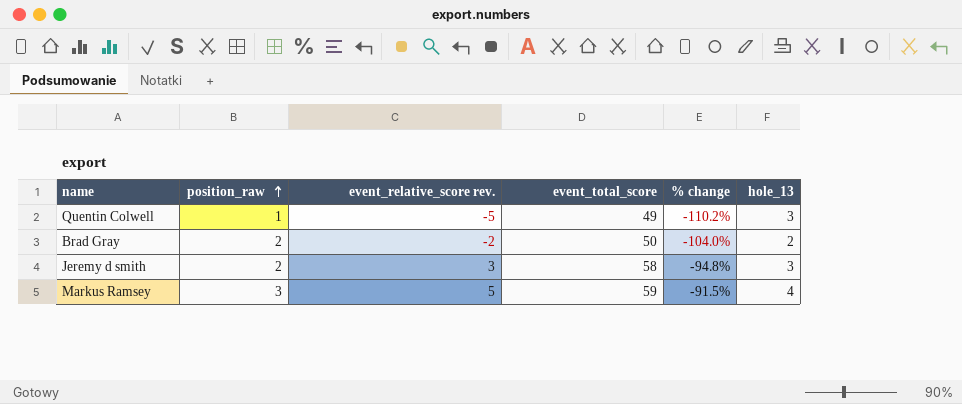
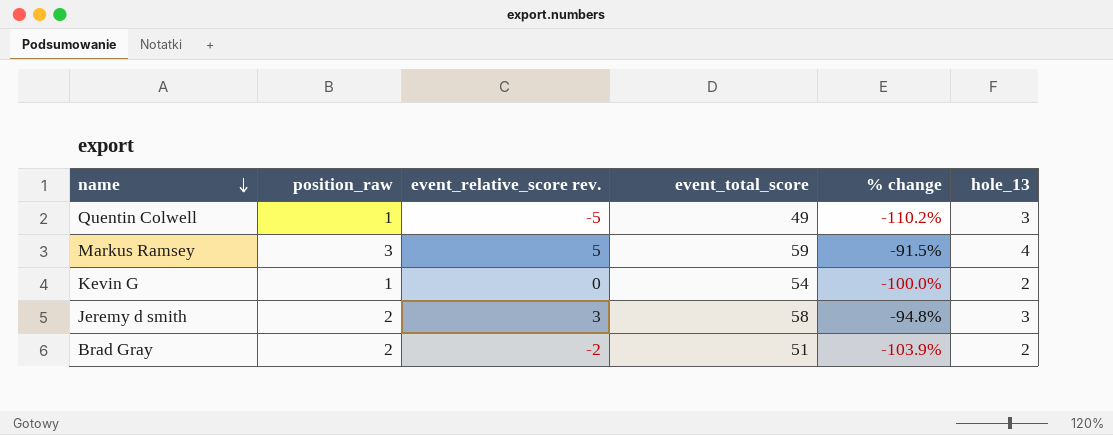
row order: position_raw ascending -> name descending
row Kevin G: none -> 1 | 0 | 54 | -100.0% | 2
Brad Gray | event_total_score: 50 -> 51
Brad Gray | % change: -104.0% -> -103.9%

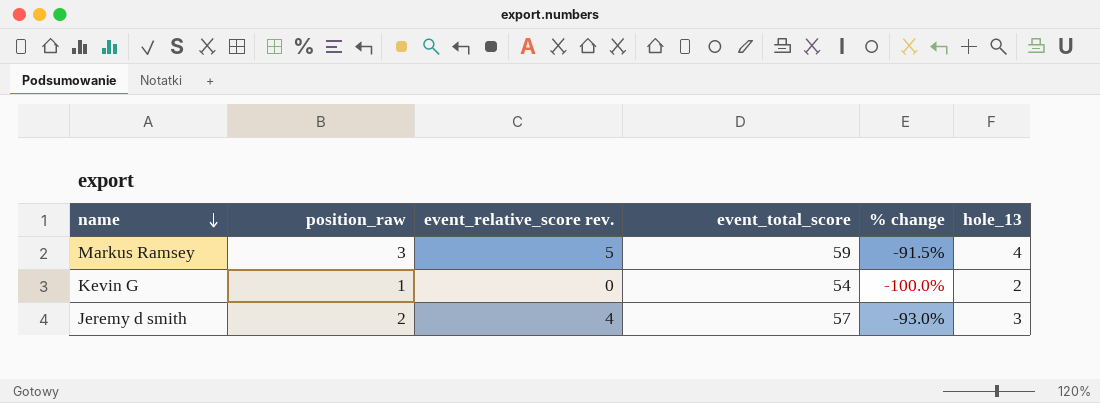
row Quentin Colwell: 1 | -5 | 49 | -110.2% | 3 -> none
row Brad Gray: 2 | -2 | 51 | -103.9% | 2 -> none
Jeremy d smith | event_relative_score rev.: 3 -> 4
Jeremy d smith | event_total_score: 58 -> 57
Jeremy d smith | % change: -94.8% -> -93.0%

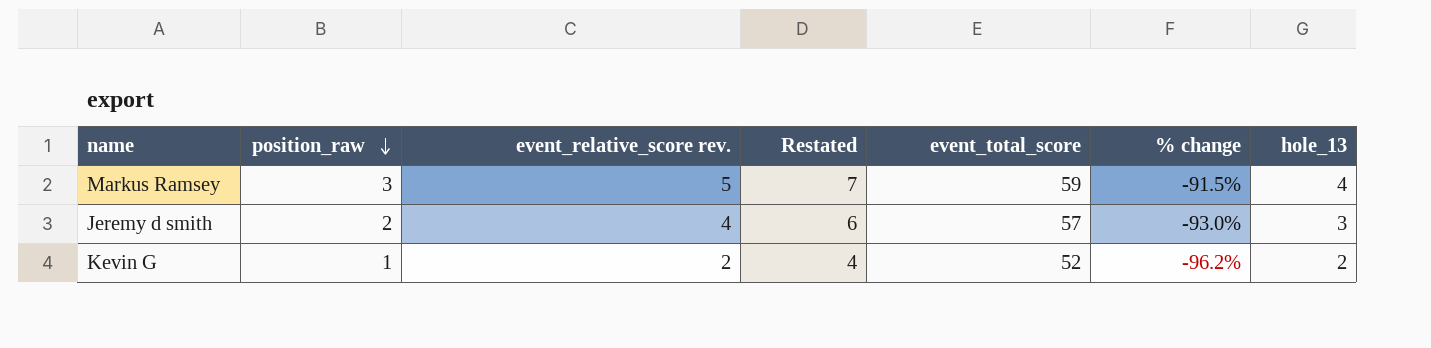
row order: name descending -> position_raw descending
column Restated | formula: none -> [event_relative_score rev.] + 2
Kevin G | event_relative_score rev.: 0 -> 2
Kevin G | event_total_score: 54 -> 52
Kevin G | % change: -100.0% -> -96.2%

